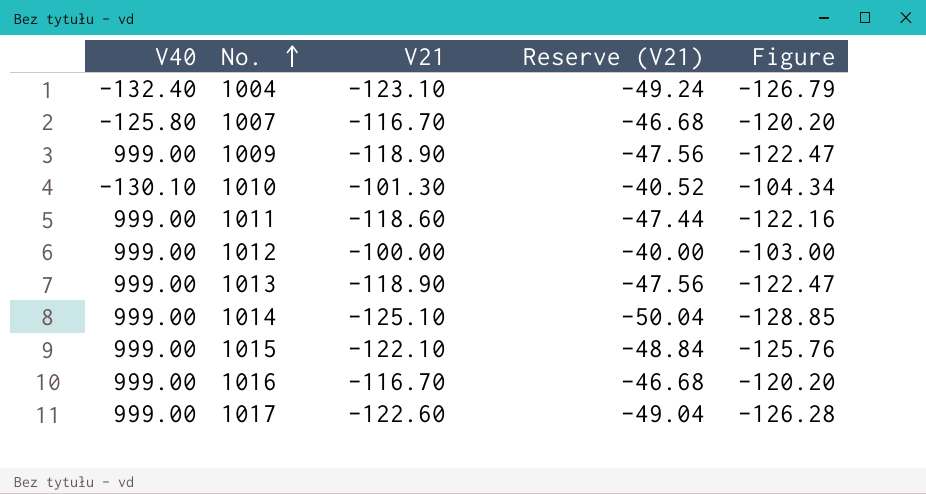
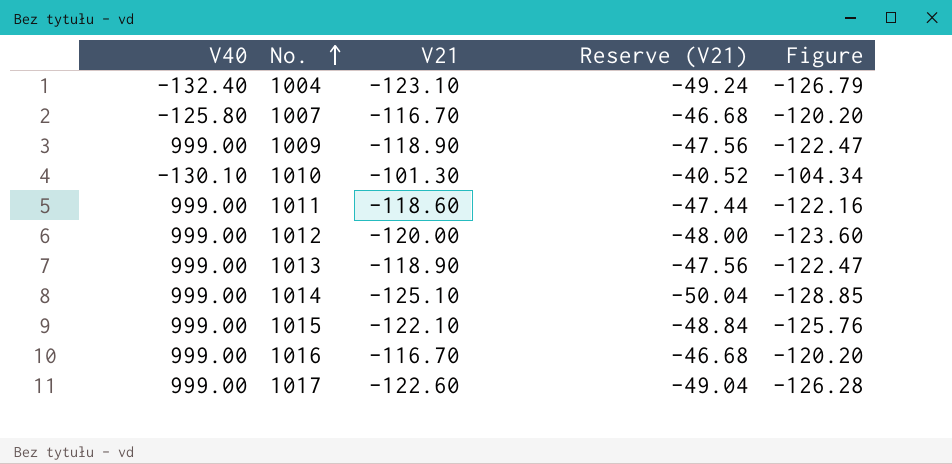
1012 | V21: -100.00 -> -120.00
1012 | Reserve (V21): -40.00 -> -48.00
1012 | Figure: -103.00 -> -123.60

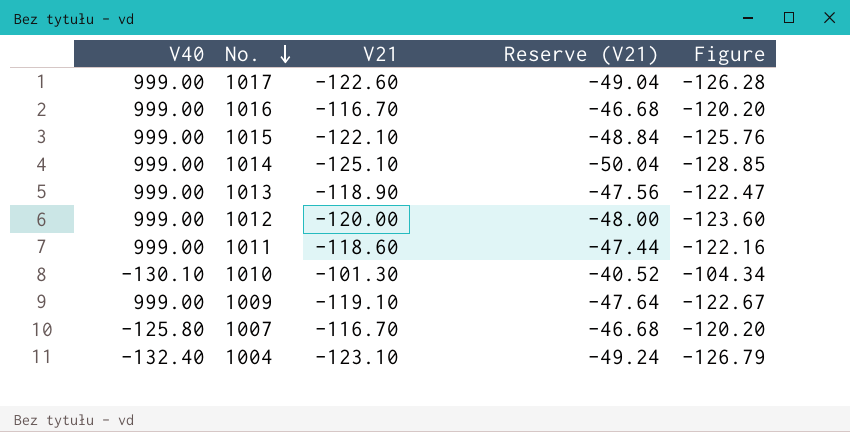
row order: No. ascending -> No. descending
1009 | V21: -118.90 -> -119.10
1009 | Reserve (V21): -47.56 -> -47.64
1009 | Figure: -122.47 -> -122.67

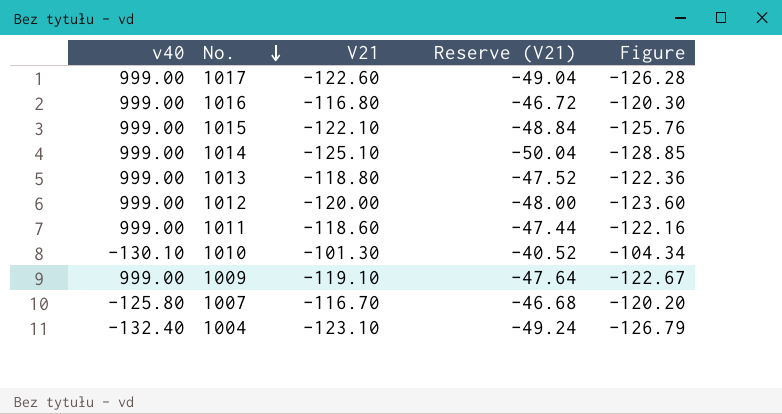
column name: V40 -> v40
1016 | V21: -116.70 -> -116.80
1016 | Reserve (V21): -46.68 -> -46.72
1016 | Figure: -120.20 -> -120.30
1013 | V21: -118.90 -> -118.80
1013 | Reserve (V21): -47.56 -> -47.52
1013 | Figure: -122.47 -> -122.36

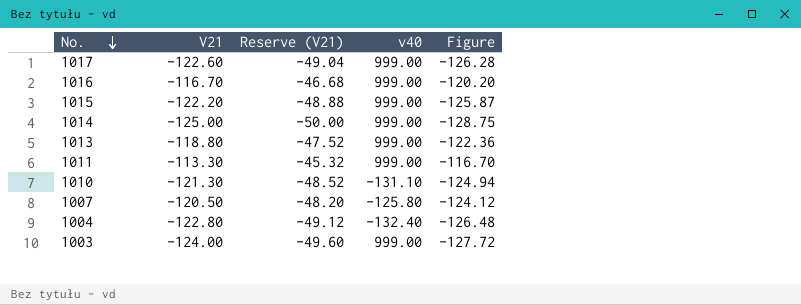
column v40 | position: 1 -> 4
row 1012: 999.00 | -120.00 | -48.00 | -123.60 -> none
row 1009: 999.00 | -119.10 | -47.64 | -122.67 -> none
1016 | V21: -116.80 -> -116.70
1016 | Reserve (V21): -46.72 -> -46.68
1016 | Figure: -120.30 -> -120.20
1015 | V21: -122.10 -> -122.20
1015 | Reserve (V21): -48.84 -> -48.88
1015 | Figure: -125.76 -> -125.87
1014 | V21: -125.10 -> -125.00
1014 | Reserve (V21): -50.04 -> -50.00
1014 | Figure: -128.85 -> -128.75
1011 | V21: -118.60 -> -113.30
1011 | Reserve (V21): -47.44 -> -45.32
1011 | Figure: -122.16 -> -116.70
1010 | V21: -101.30 -> -121.30
1010 | Reserve (V21): -40.52 -> -48.52
1010 | v40: -130.10 -> -131.10
1010 | Figure: -104.34 -> -124.94
1007 | V21: -116.70 -> -120.50
1007 | Reserve (V21): -46.68 -> -48.20
1007 | Figure: -120.20 -> -124.12
1004 | V21: -123.10 -> -122.80
1004 | Reserve (V21): -49.24 -> -49.12
1004 | Figure: -126.79 -> -126.48
row 1003: none -> -124.00 | -49.60 | 999.00 | -127.72

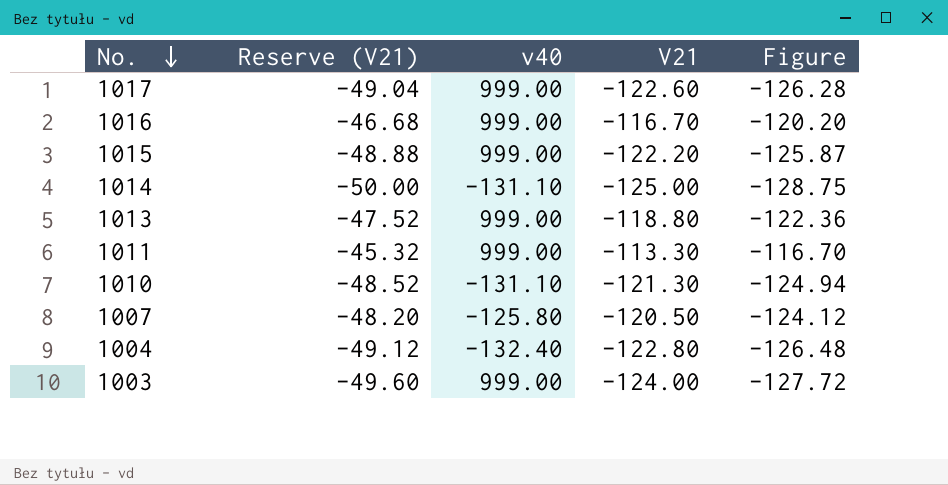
column V21 | position: 2 -> 4
1014 | v40: 999.00 -> -131.10

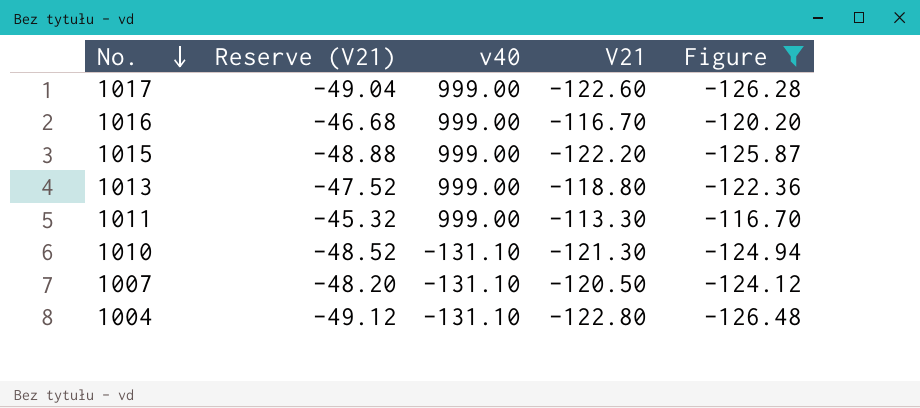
filter: none -> Figure >= -126.48
1007 | v40: -125.80 -> -131.10
1004 | v40: -132.40 -> -131.10

